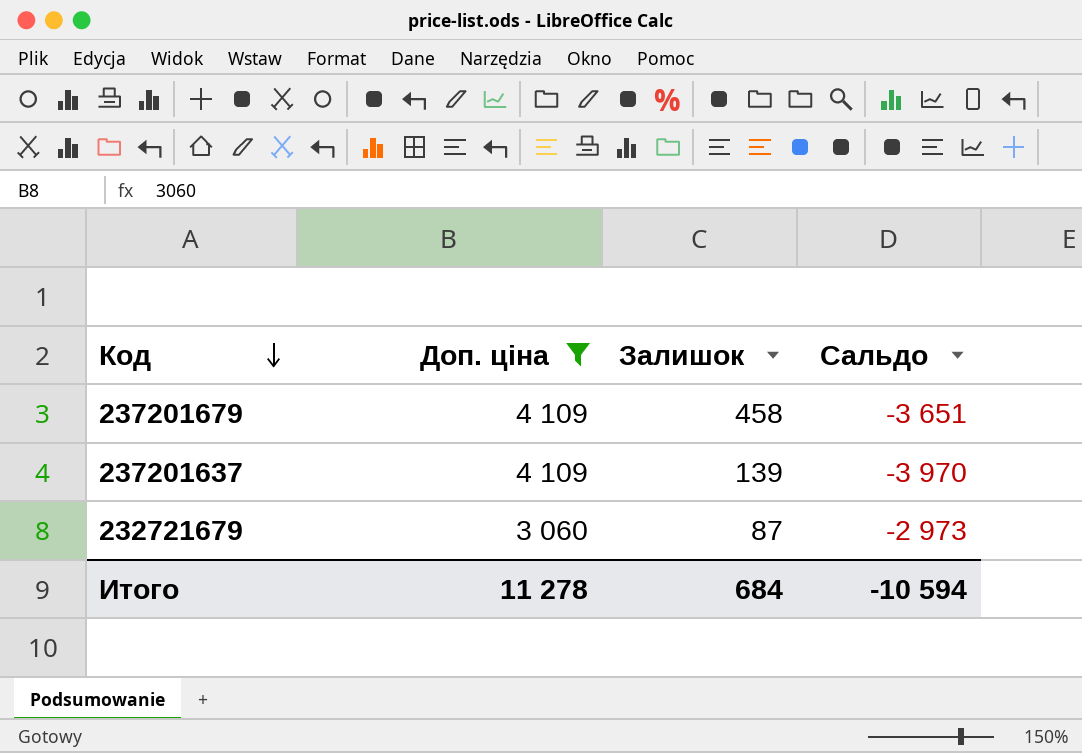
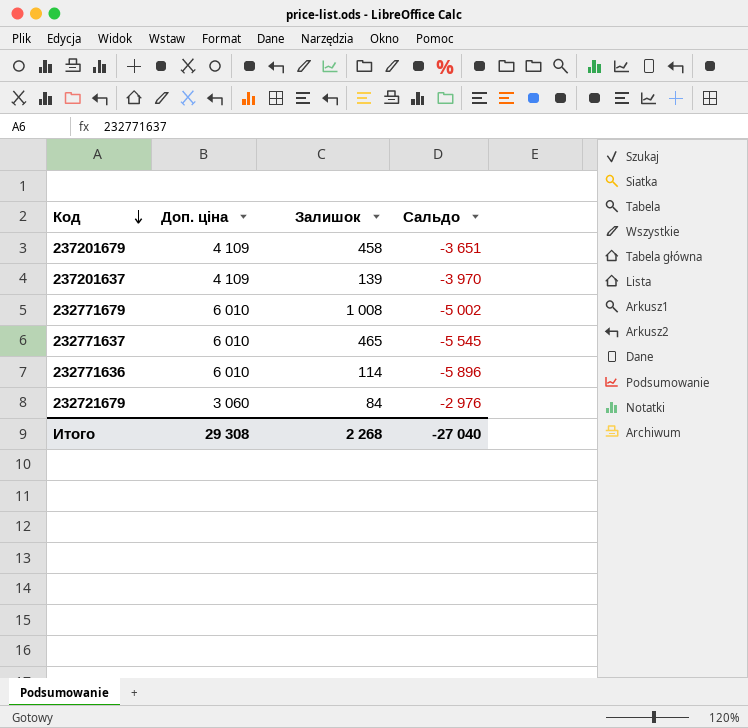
filter: Доп. ціна != 6 010 -> none
232721679 | Залишок: 87 -> 84
232721679 | Сальдо: -2 973 -> -2 976
Итого | Доп. ціна: 11 278 -> 29 308
Итого | Залишок: 684 -> 2 268
Итого | Сальдо: -10 594 -> -27 040

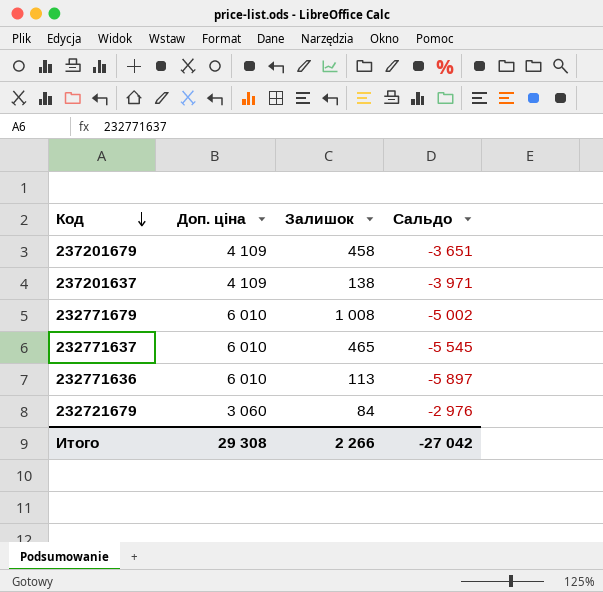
237201637 | Залишок: 139 -> 138
237201637 | Сальдо: -3 970 -> -3 971
232771636 | Залишок: 114 -> 113
232771636 | Сальдо: -5 896 -> -5 897
Итого | Залишок: 2 268 -> 2 266
Итого | Сальдо: -27 040 -> -27 042

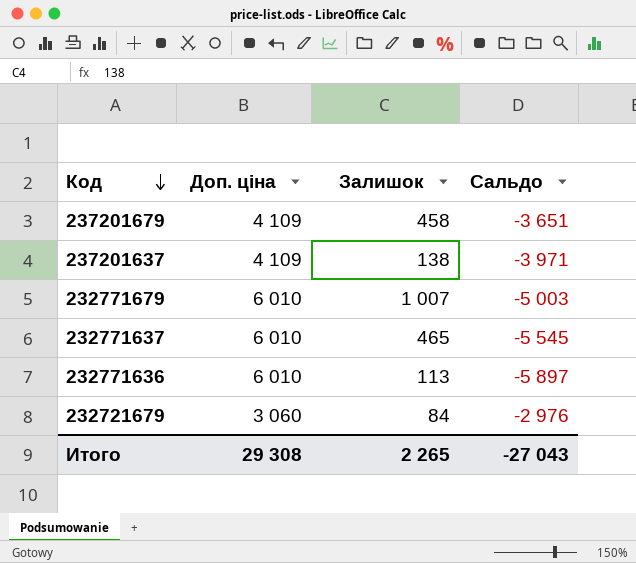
232771679 | Залишок: 1 008 -> 1 007
232771679 | Сальдо: -5 002 -> -5 003
Итого | Залишок: 2 266 -> 2 265
Итого | Сальдо: -27 042 -> -27 043

